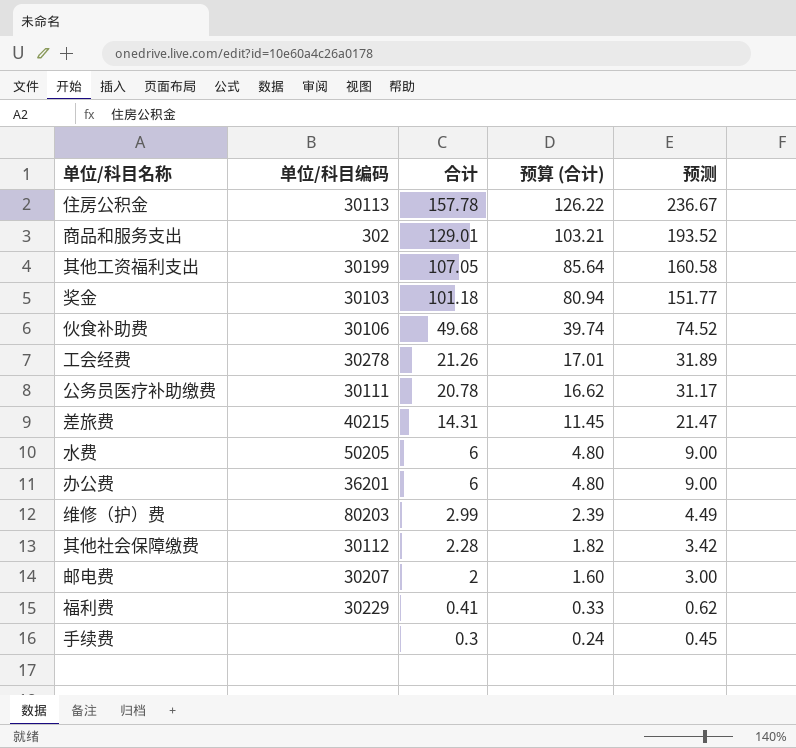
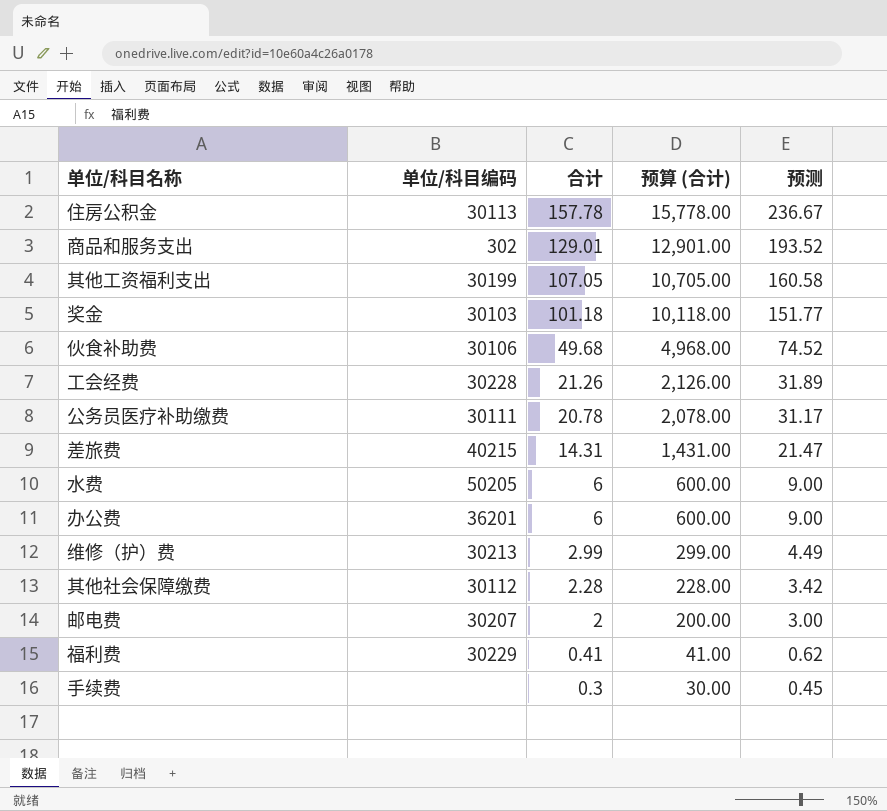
column 预算 (合计) | formula: [合计] * 0.8 -> [合计] * 100
工会经费 | 单位/科目编码: 30278 -> 30228
维修（护）费 | 单位/科目编码: 80203 -> 30213

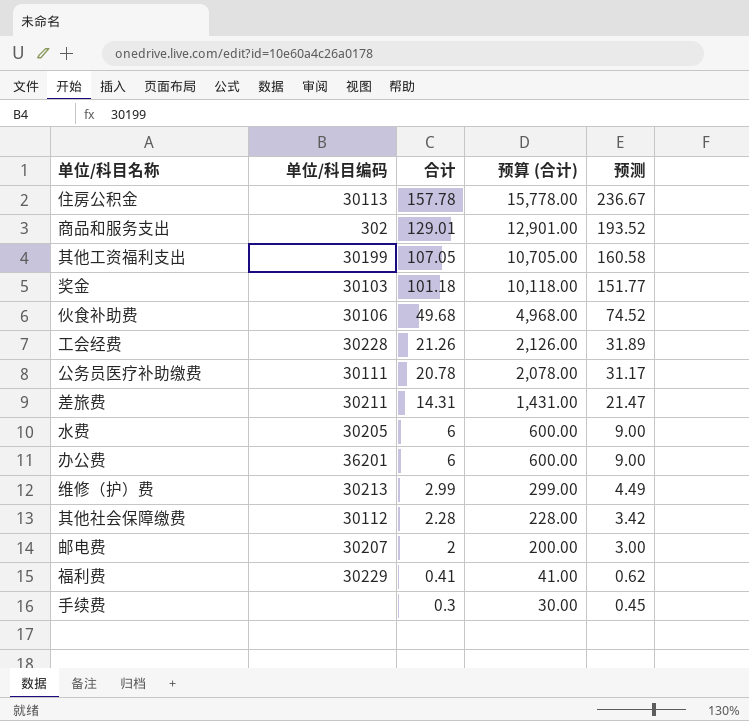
差旅费 | 单位/科目编码: 40215 -> 30211
水费 | 单位/科目编码: 50205 -> 30205

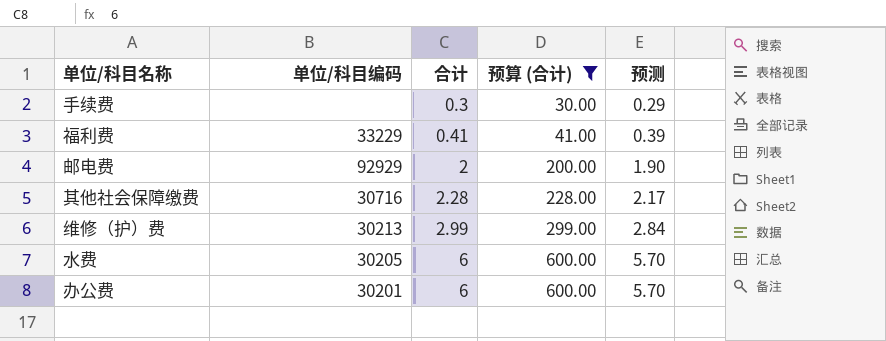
filter: none -> 预算 (合计) <= 600.00
row order: 合计 descending -> 合计 ascending
column 预测 | formula: [合计] * 1.5 -> [合计] * 0.95
福利费 | 单位/科目编码: 30229 -> 33229
邮电费 | 单位/科目编码: 30207 -> 92929
其他社会保障缴费 | 单位/科目编码: 30112 -> 30716
办公费 | 单位/科目编码: 36201 -> 30201

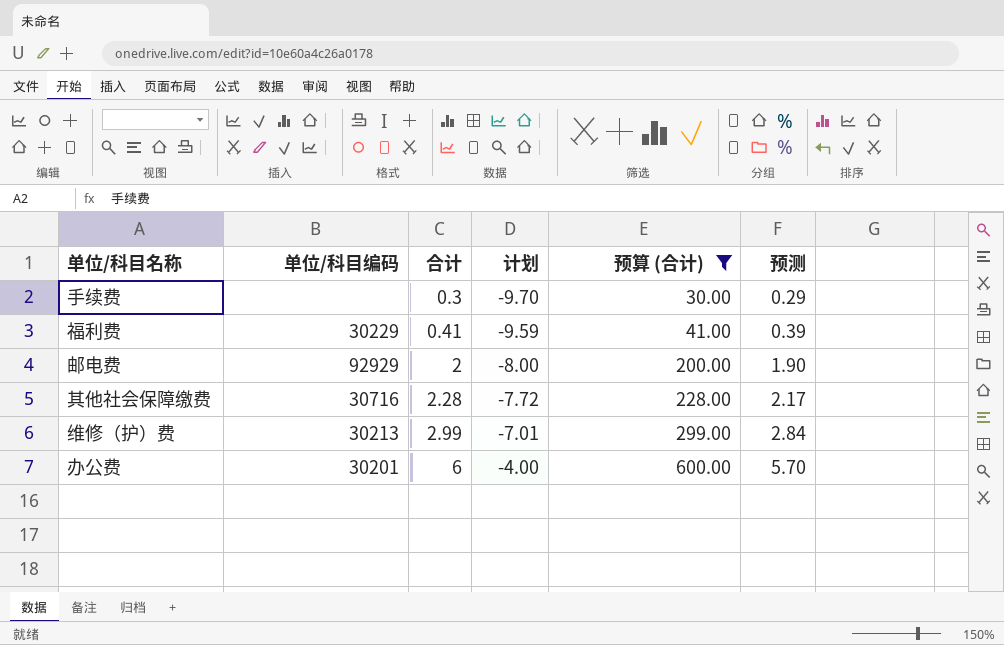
column 计划 | formula: none -> [合计] - 10
row 水费: 30205 | 6 | 600.00 | 5.70 -> none
福利费 | 单位/科目编码: 33229 -> 30229

